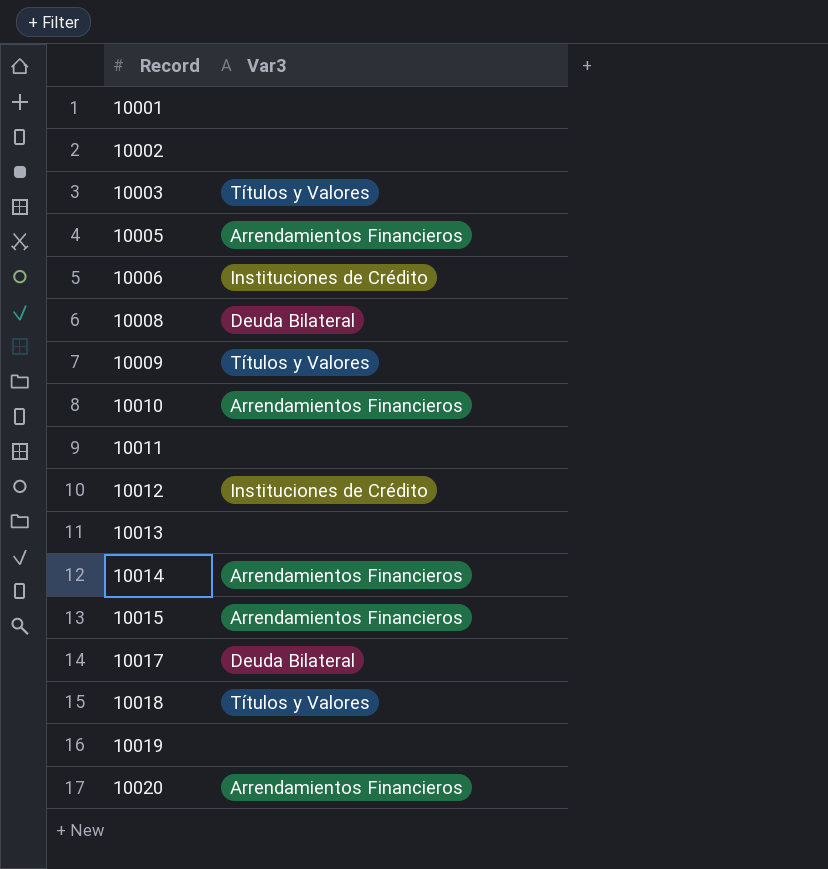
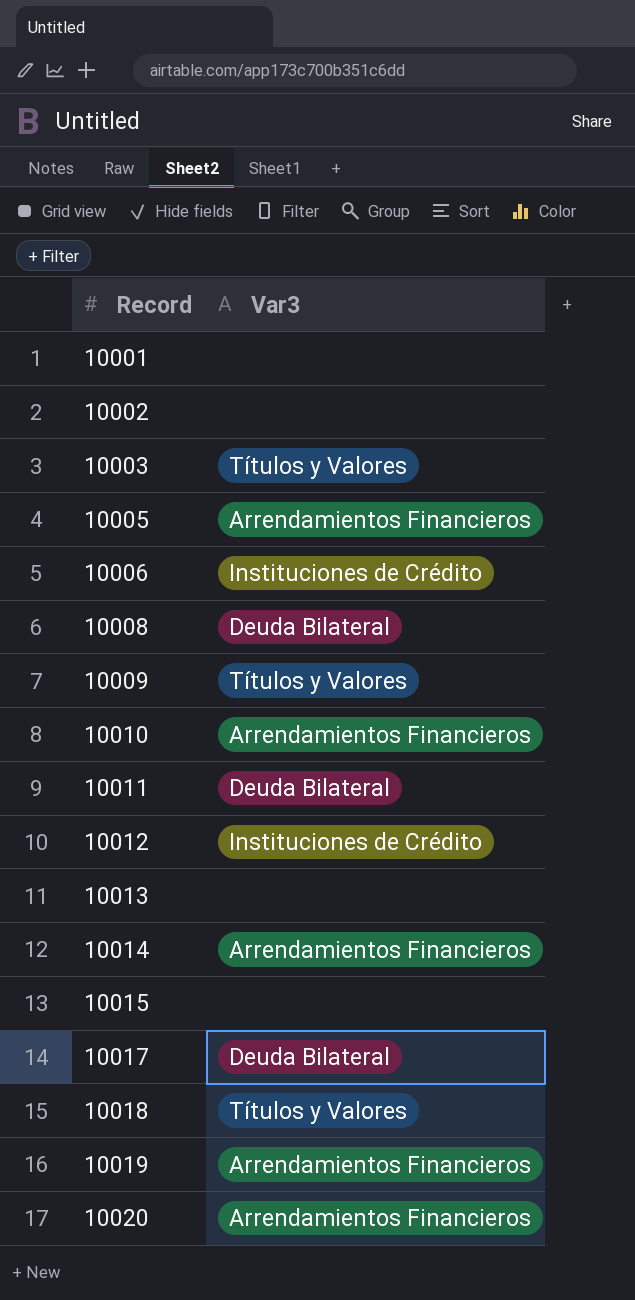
10011 | Var3: none -> Deuda Bilateral
10015 | Var3: Arrendamientos Financieros -> none
10019 | Var3: none -> Arrendamientos Financieros

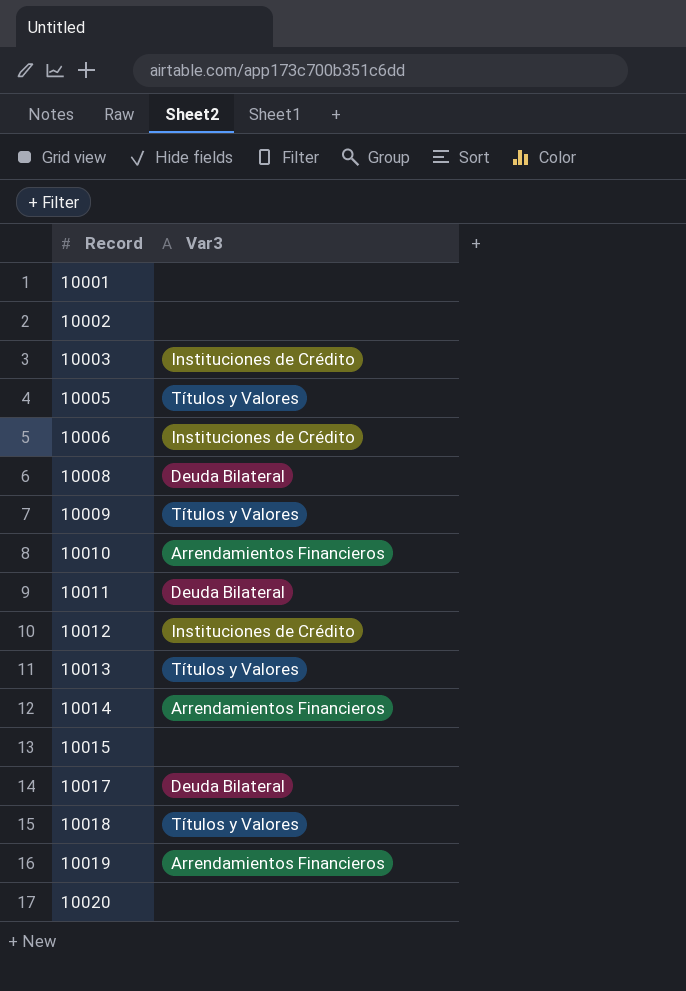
10003 | Var3: Títulos y Valores -> Instituciones de Crédito
10005 | Var3: Arrendamientos Financieros -> Títulos y Valores
10013 | Var3: none -> Títulos y Valores
10020 | Var3: Arrendamientos Financieros -> none

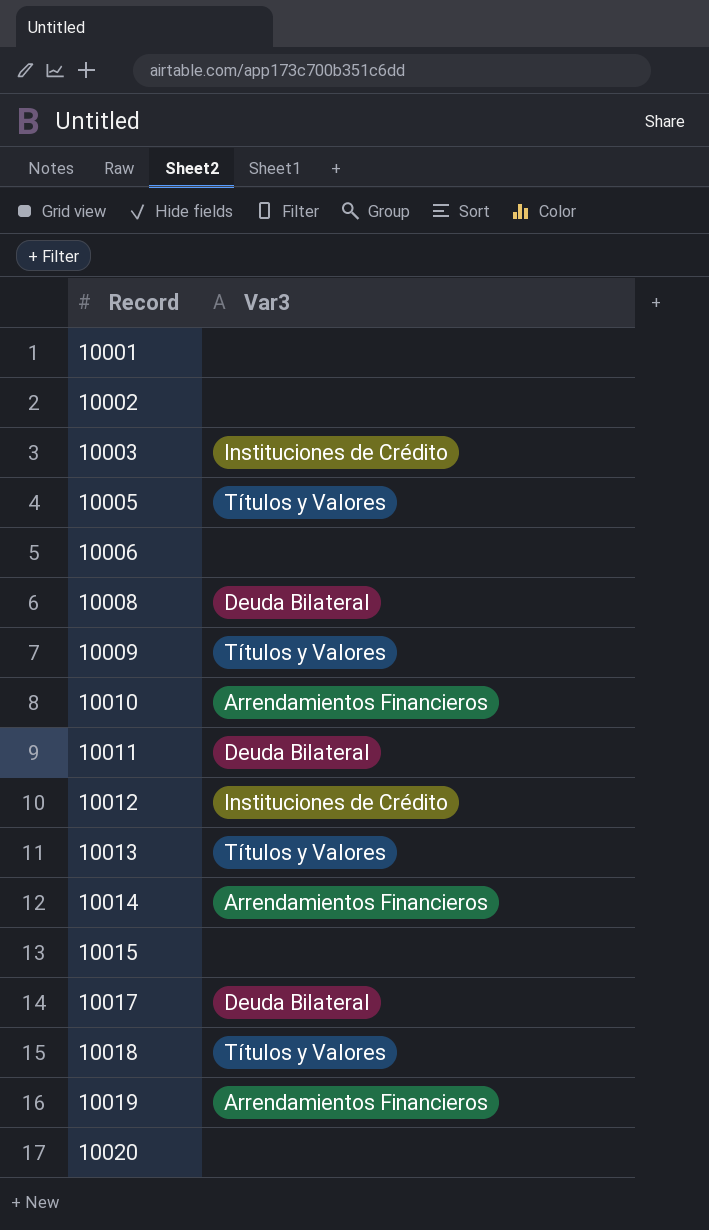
10006 | Var3: Instituciones de Crédito -> none

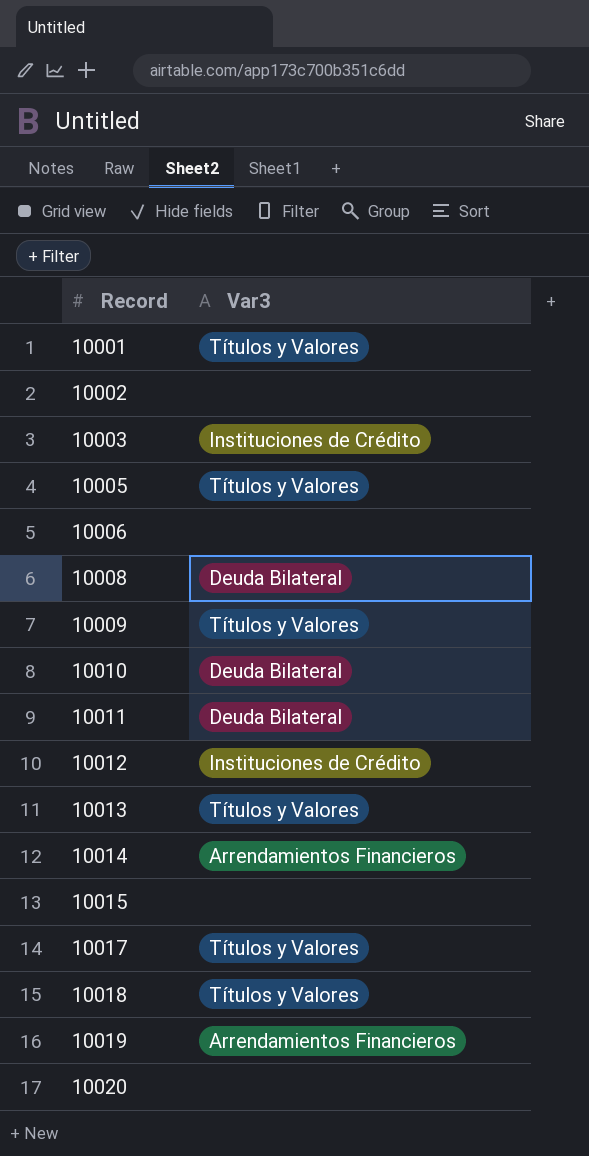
10001 | Var3: none -> Títulos y Valores
10010 | Var3: Arrendamientos Financieros -> Deuda Bilateral
10017 | Var3: Deuda Bilateral -> Títulos y Valores

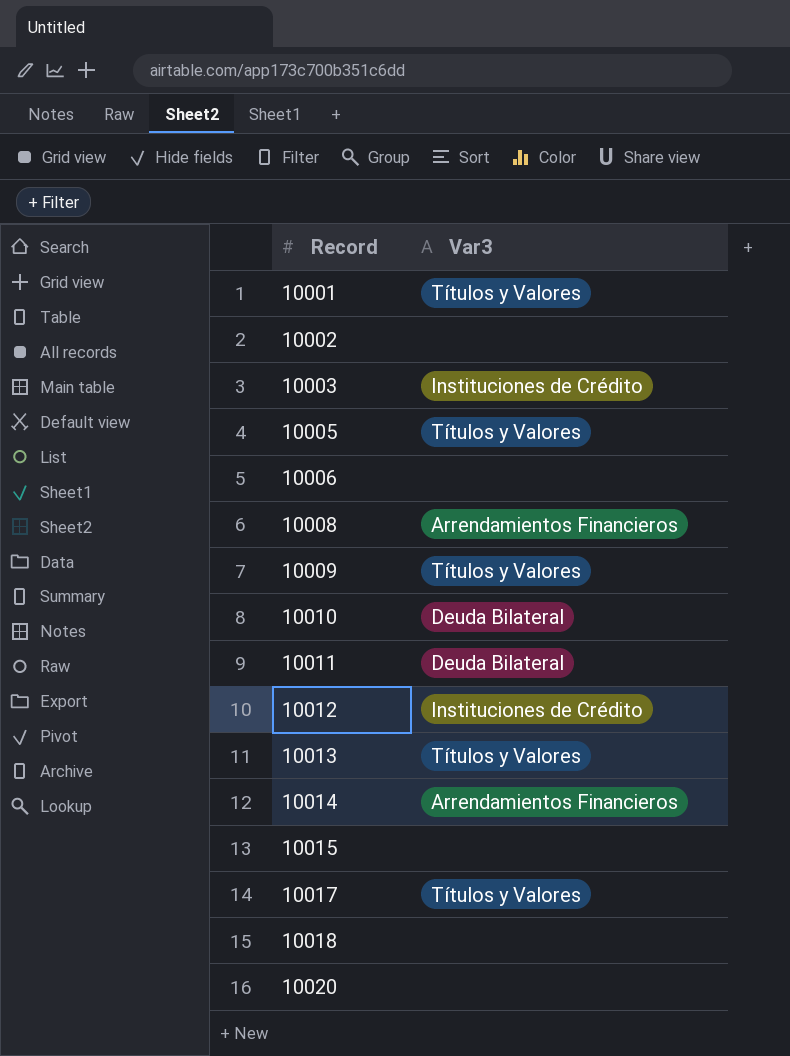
row 10019: Arrendamientos Financieros -> none
10008 | Var3: Deuda Bilateral -> Arrendamientos Financieros
10018 | Var3: Títulos y Valores -> none

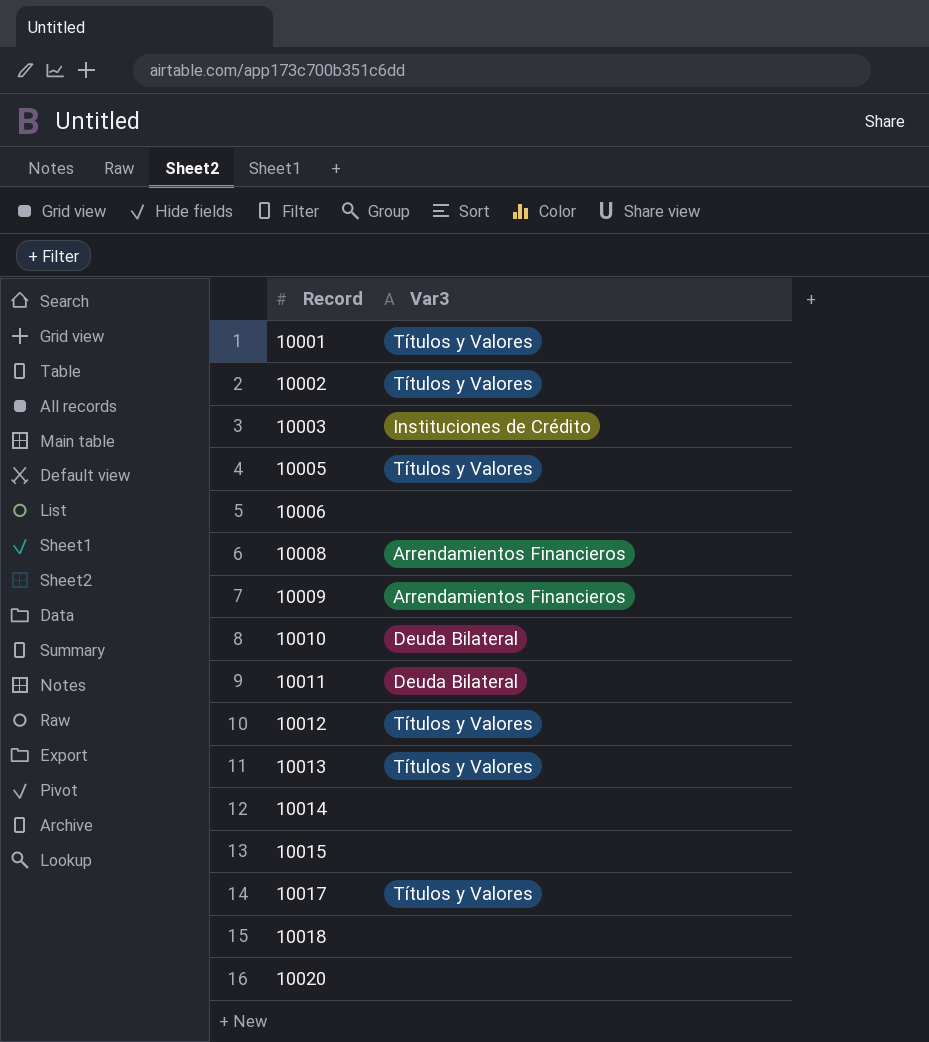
10002 | Var3: none -> Títulos y Valores
10009 | Var3: Títulos y Valores -> Arrendamientos Financieros
10012 | Var3: Instituciones de Crédito -> Títulos y Valores
10014 | Var3: Arrendamientos Financieros -> none

